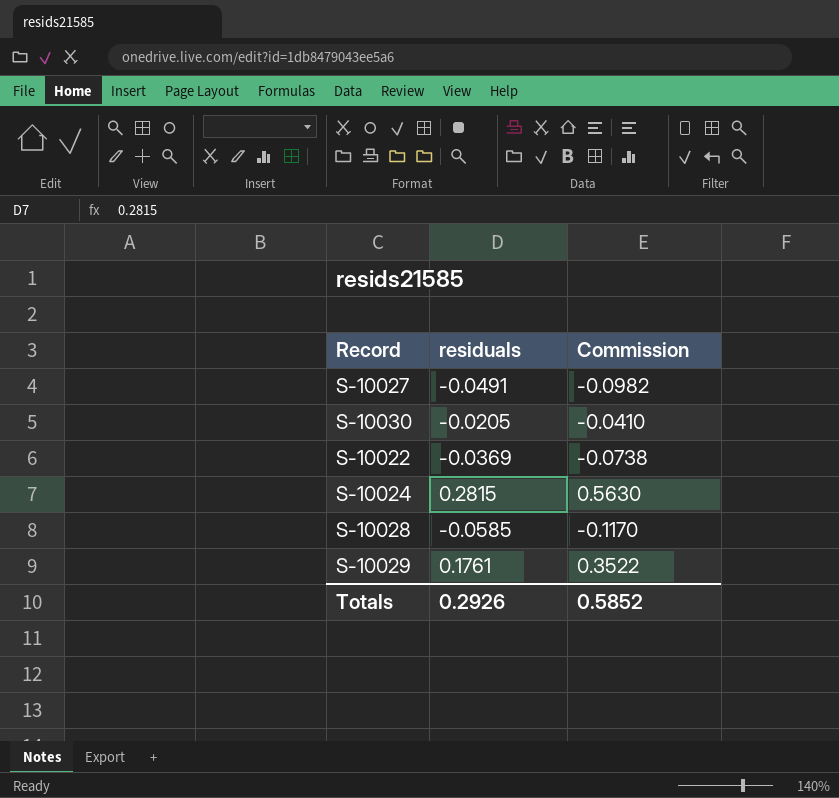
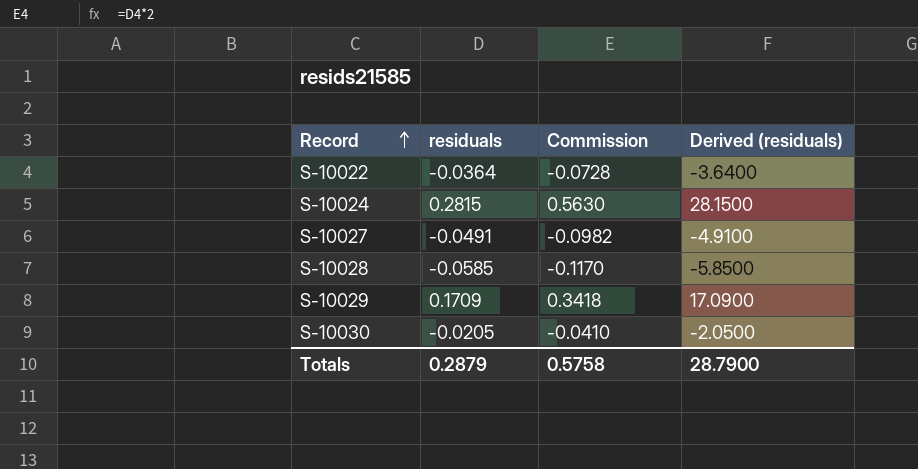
row order: none -> Record ascending
column Derived (residuals) | formula: none -> [residuals] * 100
S-10022 | residuals: -0.0369 -> -0.0364
S-10022 | Commission: -0.0738 -> -0.0728
S-10029 | residuals: 0.1761 -> 0.1709
S-10029 | Commission: 0.3522 -> 0.3418
Totals | residuals: 0.2926 -> 0.2879
Totals | Commission: 0.5852 -> 0.5758

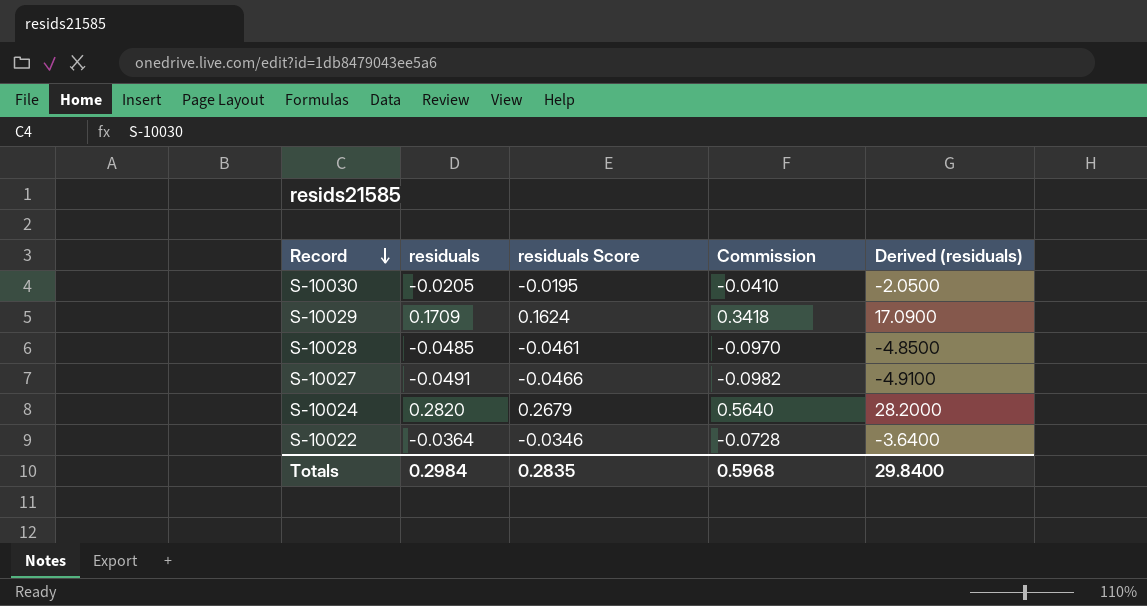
row order: Record ascending -> Record descending
column residuals Score | formula: none -> [residuals] * 0.95
S-10028 | residuals: -0.0585 -> -0.0485
S-10028 | Commission: -0.1170 -> -0.0970
S-10028 | Derived (residuals): -5.8500 -> -4.8500
S-10024 | residuals: 0.2815 -> 0.2820
S-10024 | Commission: 0.5630 -> 0.5640
S-10024 | Derived (residuals): 28.1500 -> 28.2000
Totals | residuals: 0.2879 -> 0.2984
Totals | Commission: 0.5758 -> 0.5968
Totals | Derived (residuals): 28.7900 -> 29.8400

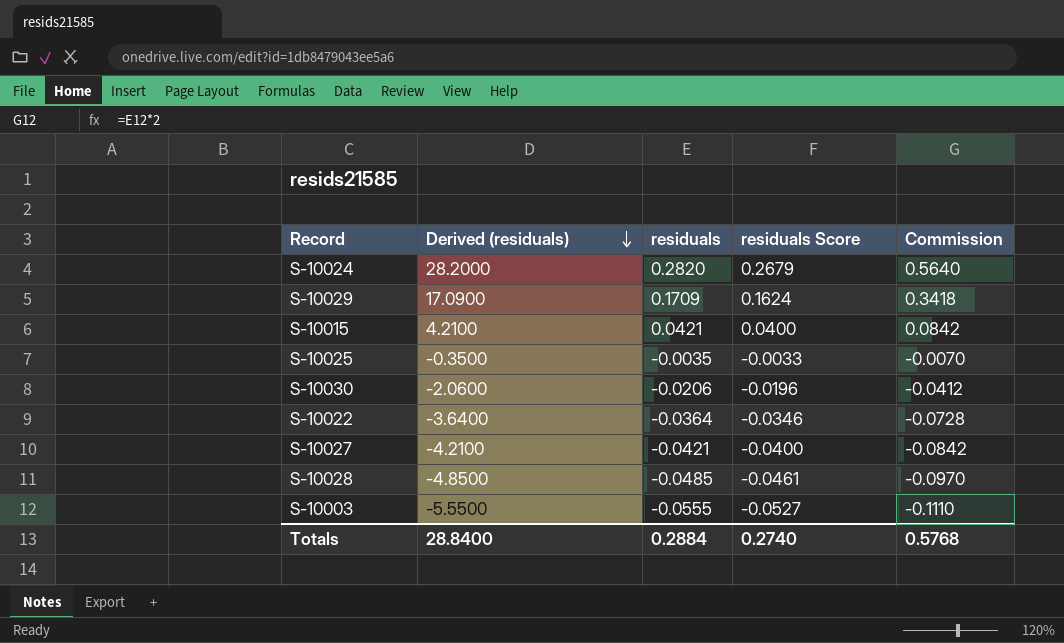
row order: Record descending -> Derived (residuals) descending
column Derived (residuals) | position: 5 -> 2
row S-10015: none -> 4.2100 | 0.0421 | 0.0400 | 0.0842
row S-10025: none -> -0.3500 | -0.0035 | -0.0033 | -0.0070
S-10030 | Derived (residuals): -2.0500 -> -2.0600
S-10030 | residuals: -0.0205 -> -0.0206
S-10030 | residuals Score: -0.0195 -> -0.0196
S-10030 | Commission: -0.0410 -> -0.0412
S-10027 | Derived (residuals): -4.9100 -> -4.2100
S-10027 | residuals: -0.0491 -> -0.0421
S-10027 | residuals Score: -0.0466 -> -0.0400
S-10027 | Commission: -0.0982 -> -0.0842
row S-10003: none -> -5.5500 | -0.0555 | -0.0527 | -0.1110
Totals | Derived (residuals): 29.8400 -> 28.8400
Totals | residuals: 0.2984 -> 0.2884
Totals | residuals Score: 0.2835 -> 0.2740
Totals | Commission: 0.5968 -> 0.5768

